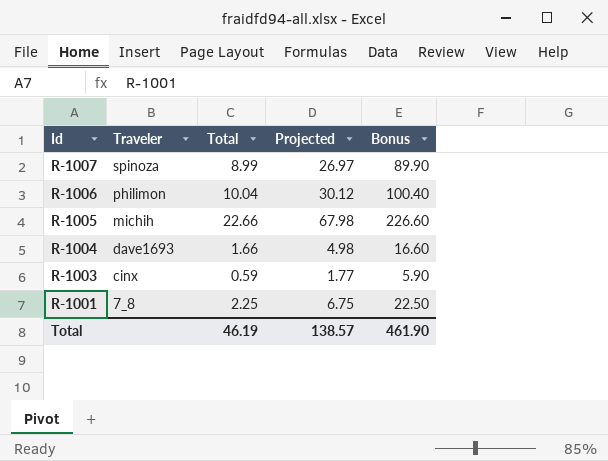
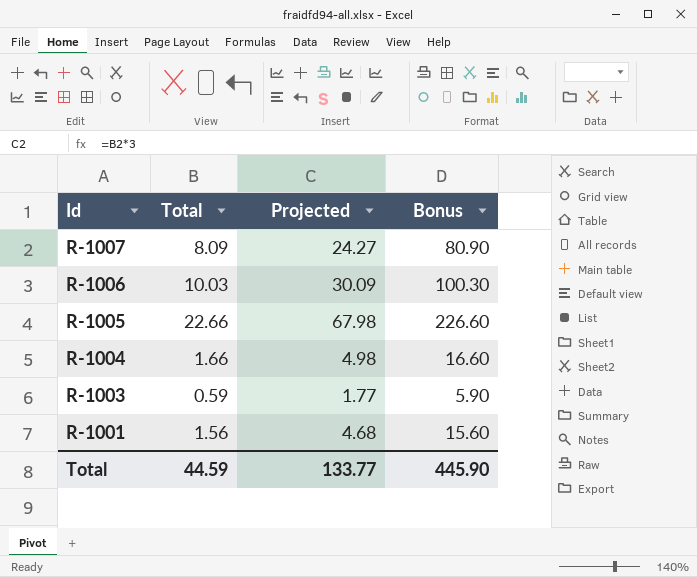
column Traveler | position: 2 -> none
R-1007 | Total: 8.99 -> 8.09
R-1007 | Projected: 26.97 -> 24.27
R-1007 | Bonus: 89.90 -> 80.90
R-1006 | Total: 10.04 -> 10.03
R-1006 | Projected: 30.12 -> 30.09
R-1006 | Bonus: 100.40 -> 100.30
R-1001 | Total: 2.25 -> 1.56
R-1001 | Projected: 6.75 -> 4.68
R-1001 | Bonus: 22.50 -> 15.60
Total | Total: 46.19 -> 44.59
Total | Projected: 138.57 -> 133.77
Total | Bonus: 461.90 -> 445.90

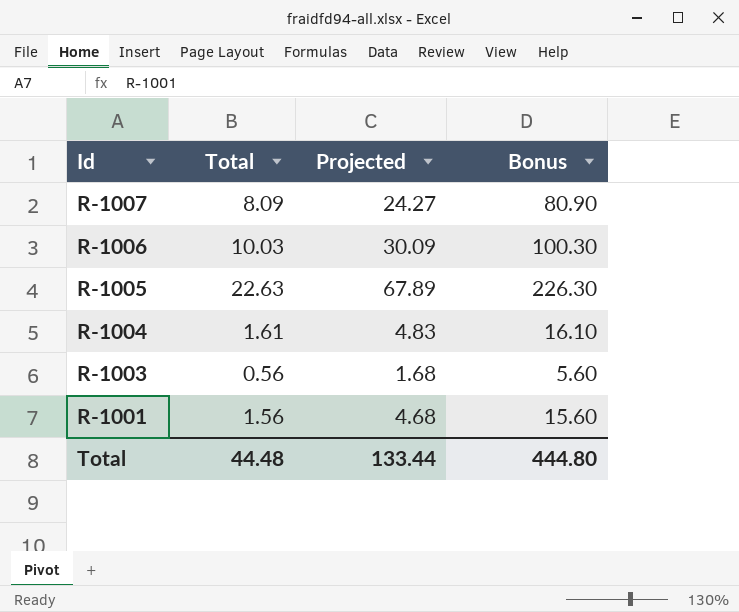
R-1005 | Total: 22.66 -> 22.63
R-1005 | Projected: 67.98 -> 67.89
R-1005 | Bonus: 226.60 -> 226.30
R-1004 | Total: 1.66 -> 1.61
R-1004 | Projected: 4.98 -> 4.83
R-1004 | Bonus: 16.60 -> 16.10
R-1003 | Total: 0.59 -> 0.56
R-1003 | Projected: 1.77 -> 1.68
R-1003 | Bonus: 5.90 -> 5.60
Total | Total: 44.59 -> 44.48
Total | Projected: 133.77 -> 133.44
Total | Bonus: 445.90 -> 444.80

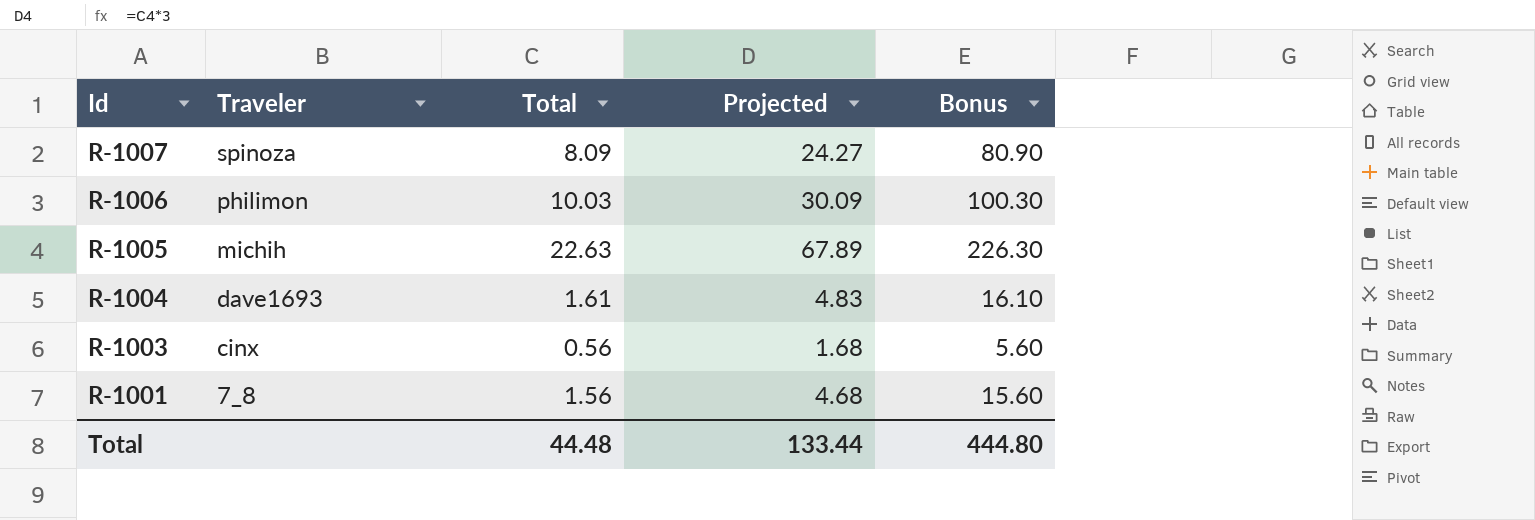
column Traveler | position: none -> 2

